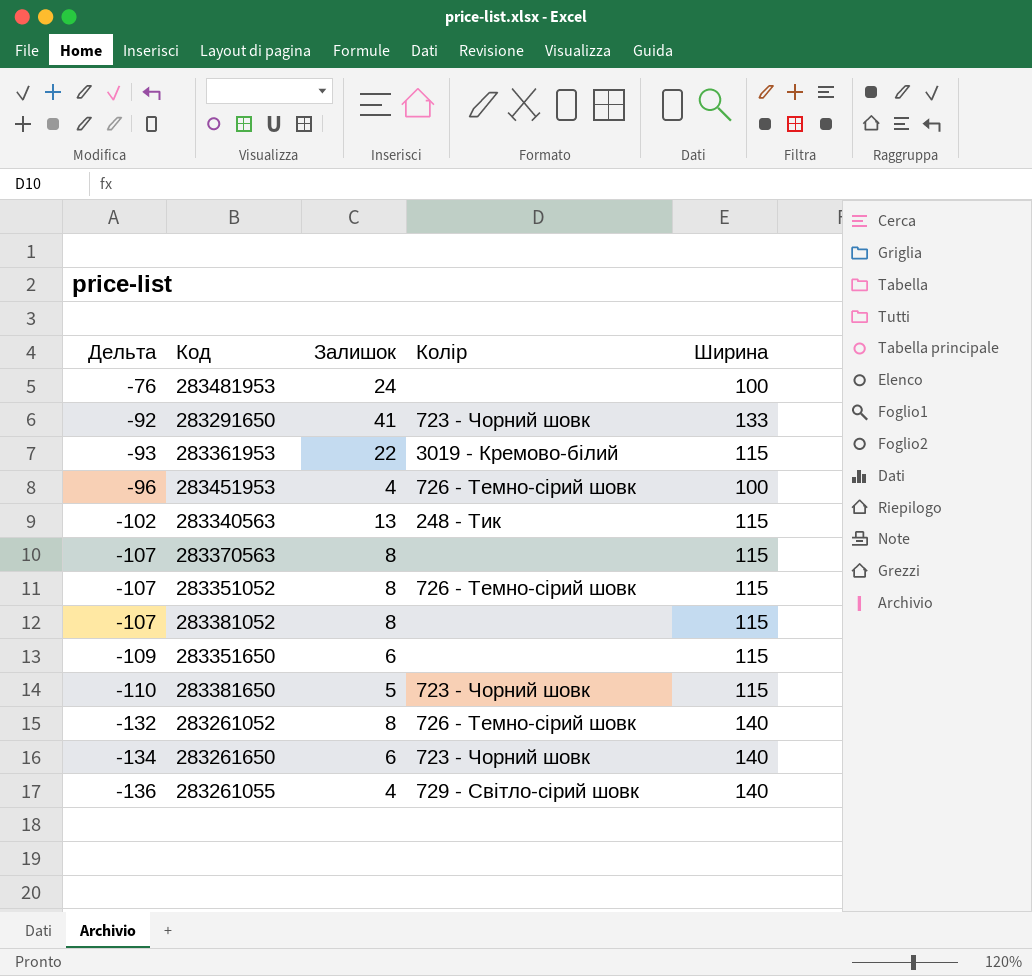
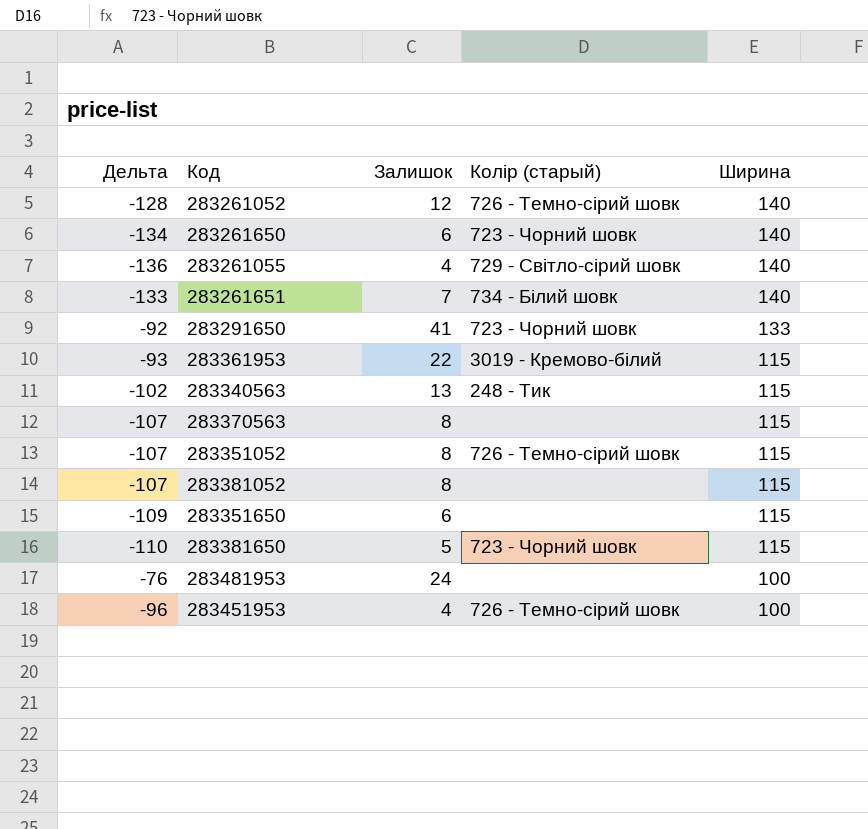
row order: Дельта descending -> Ширина descending
column name: Колір -> Колір (старый)
283261052 | Дельта: -132 -> -128
283261052 | Залишок: 8 -> 12
row 283261651: none -> -133 | 7 | 734 - Білий шовк | 140

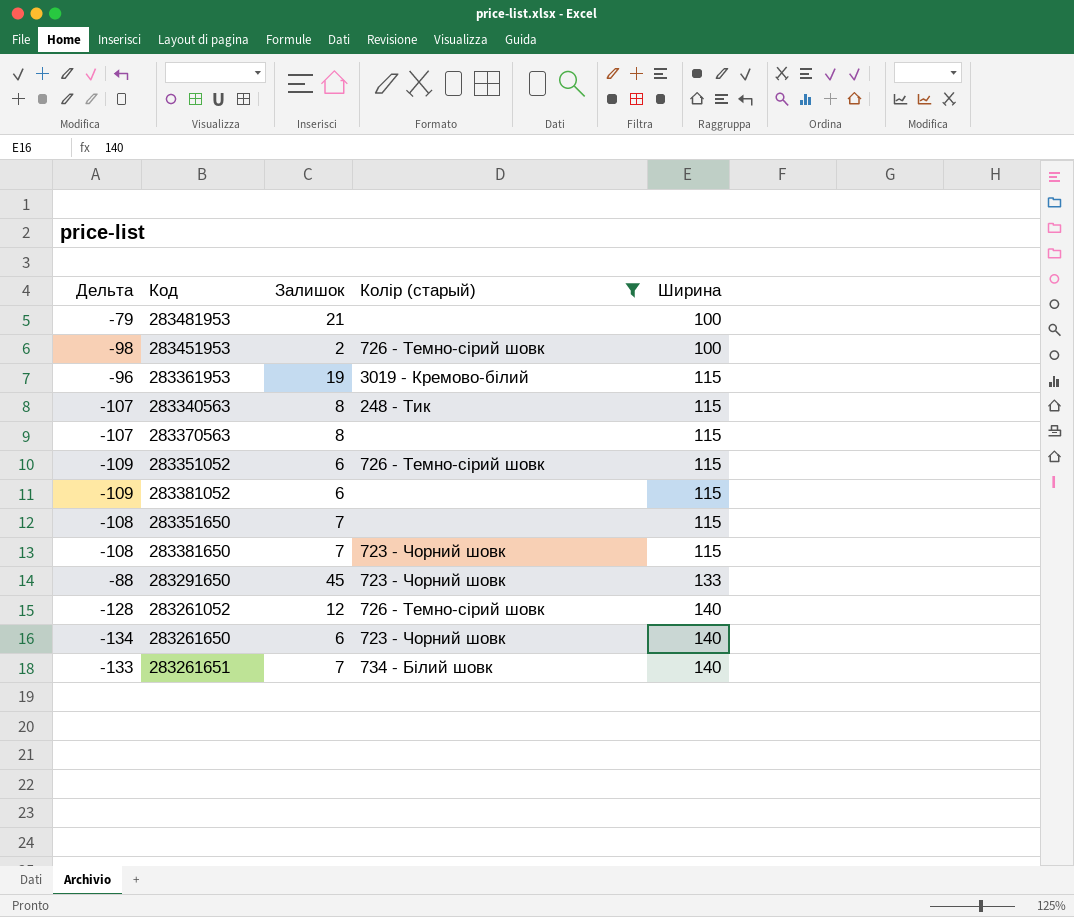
filter: none -> Колір (старый) != 729 - Світло-сірий шовк
row order: Ширина descending -> Ширина ascending
283481953 | Дельта: -76 -> -79
283481953 | Залишок: 24 -> 21
283451953 | Дельта: -96 -> -98
283451953 | Залишок: 4 -> 2
283361953 | Дельта: -93 -> -96
283361953 | Залишок: 22 -> 19
283340563 | Дельта: -102 -> -107
283340563 | Залишок: 13 -> 8
283351052 | Дельта: -107 -> -109
283351052 | Залишок: 8 -> 6
283381052 | Дельта: -107 -> -109
283381052 | Залишок: 8 -> 6
283351650 | Дельта: -109 -> -108
283351650 | Залишок: 6 -> 7
283381650 | Дельта: -110 -> -108
283381650 | Залишок: 5 -> 7
283291650 | Дельта: -92 -> -88
283291650 | Залишок: 41 -> 45

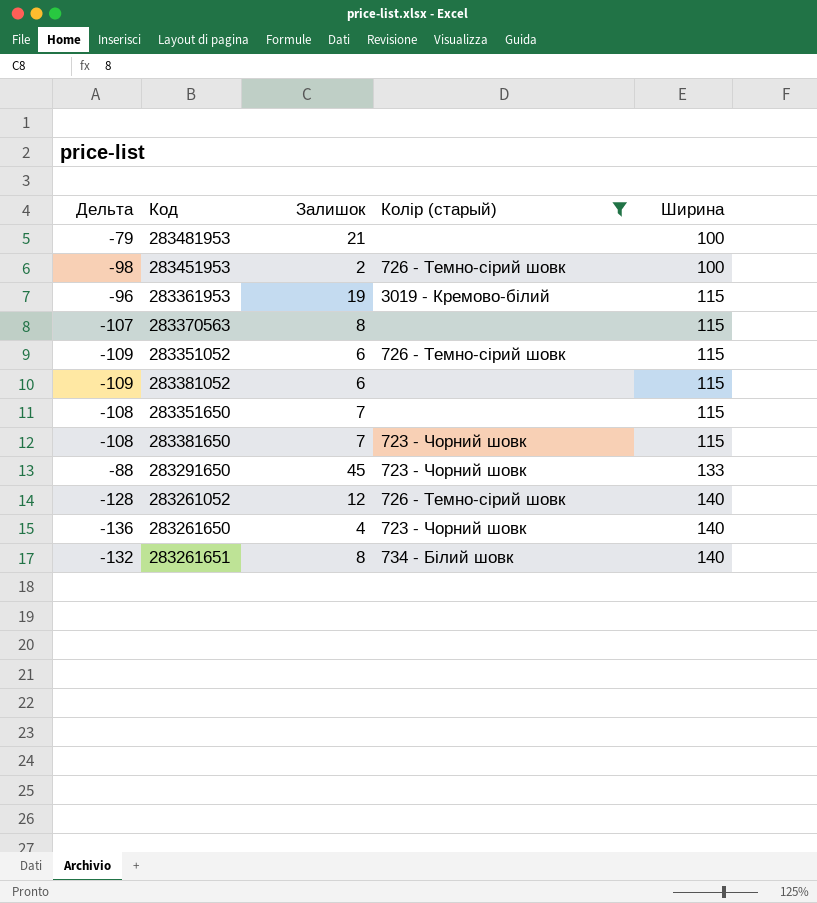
row 283340563: -107 | 8 | 248 - Тик | 115 -> none
283261650 | Дельта: -134 -> -136
283261650 | Залишок: 6 -> 4
283261651 | Дельта: -133 -> -132
283261651 | Залишок: 7 -> 8

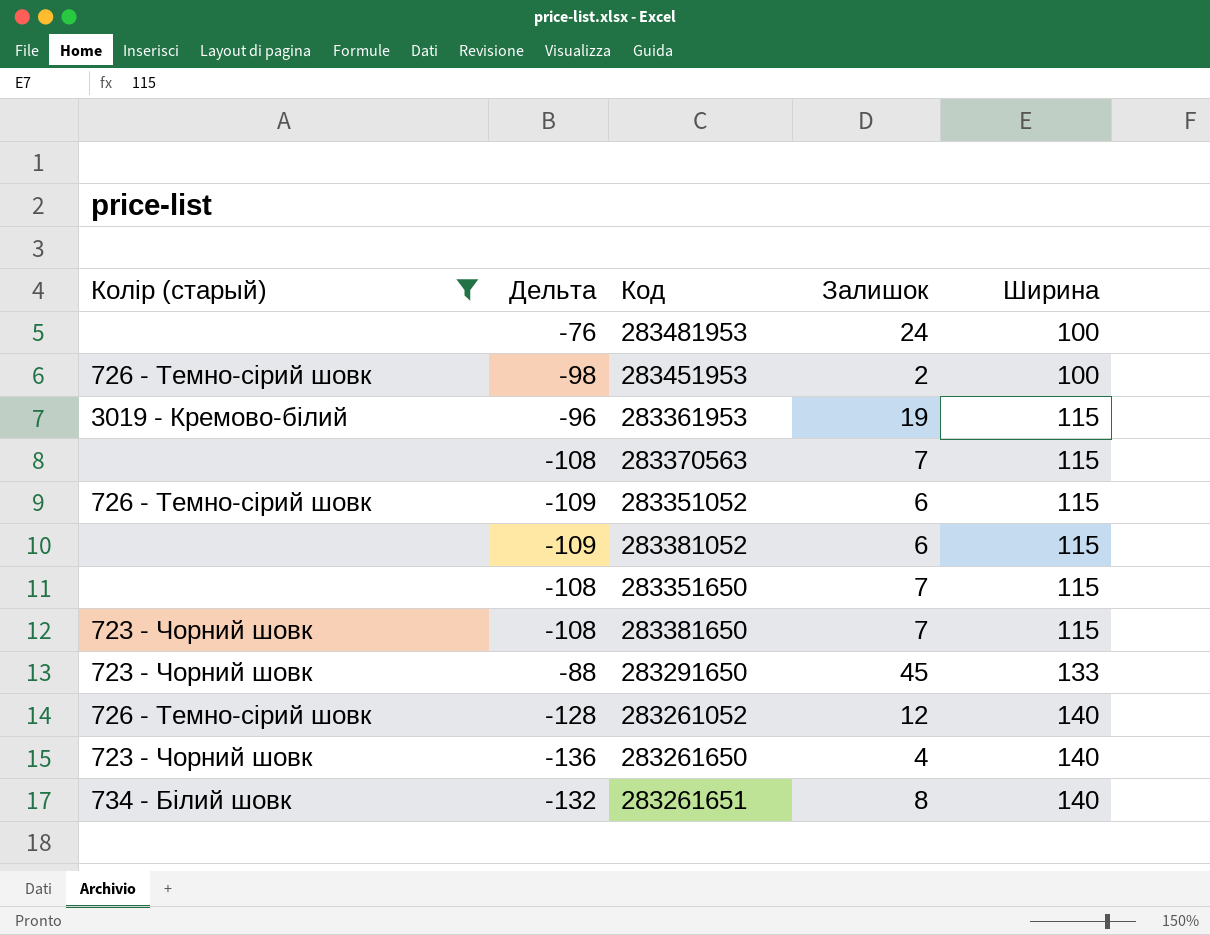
column Колір (старый) | position: 4 -> 1
283481953 | Дельта: -79 -> -76
283481953 | Залишок: 21 -> 24
283370563 | Дельта: -107 -> -108
283370563 | Залишок: 8 -> 7

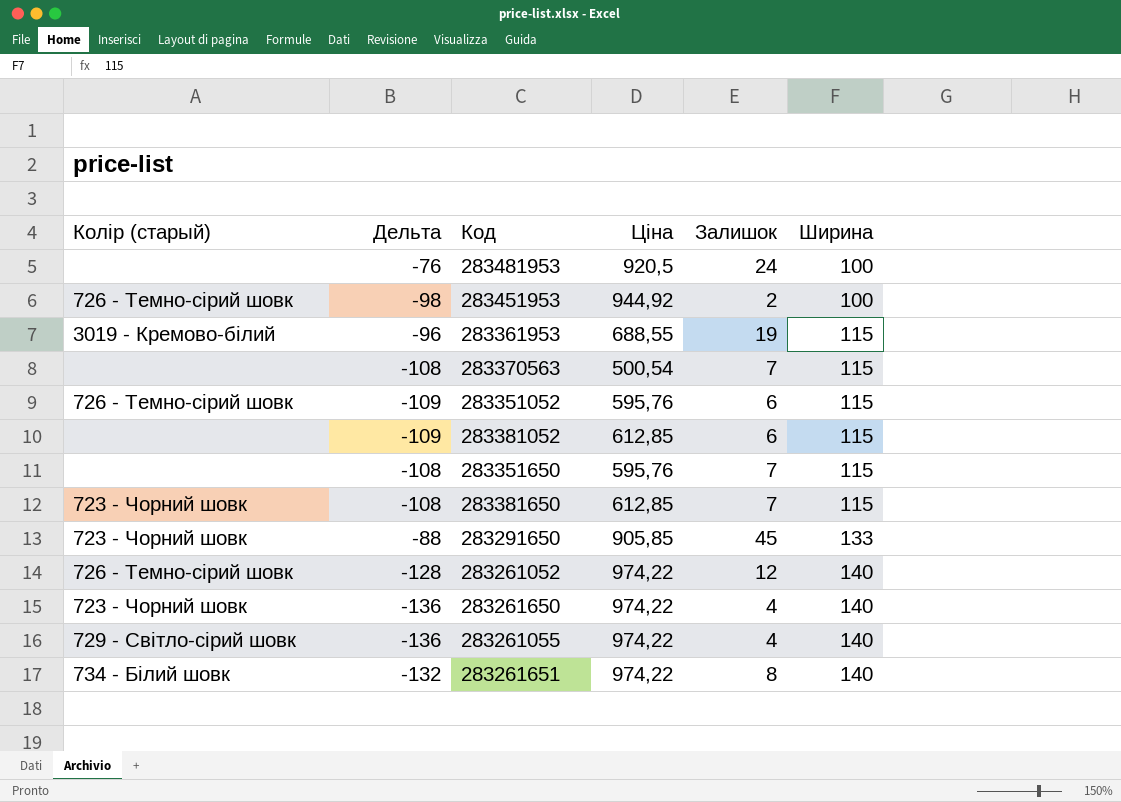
filter: Колір (старый) != 729 - Світло-сірий шовк -> none
column Ціна | position: none -> 4

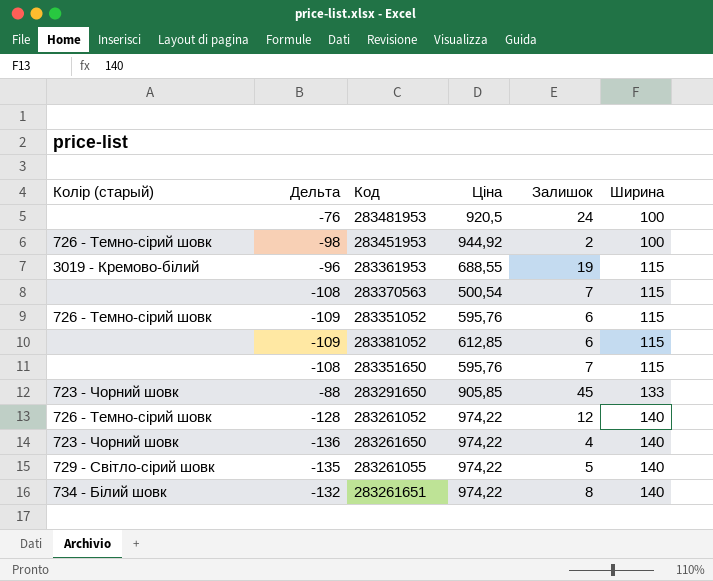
row 283381650: 723 - Чорний шовк | -108 | 612,85 | 7 | 115 -> none
283261055 | Дельта: -136 -> -135
283261055 | Залишок: 4 -> 5

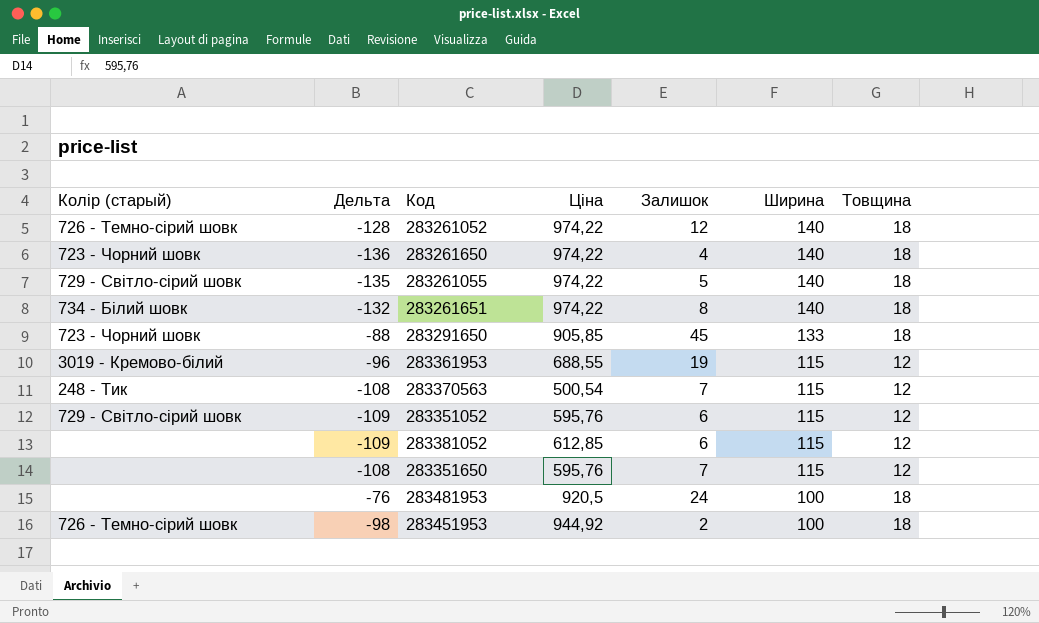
row order: Ширина ascending -> Ширина descending
column Товщина | position: none -> 7
283370563 | Колір (старый): none -> 248 - Тик
283351052 | Колір (старый): 726 - Темно-сірий шовк -> 729 - Світло-сірий шовк

